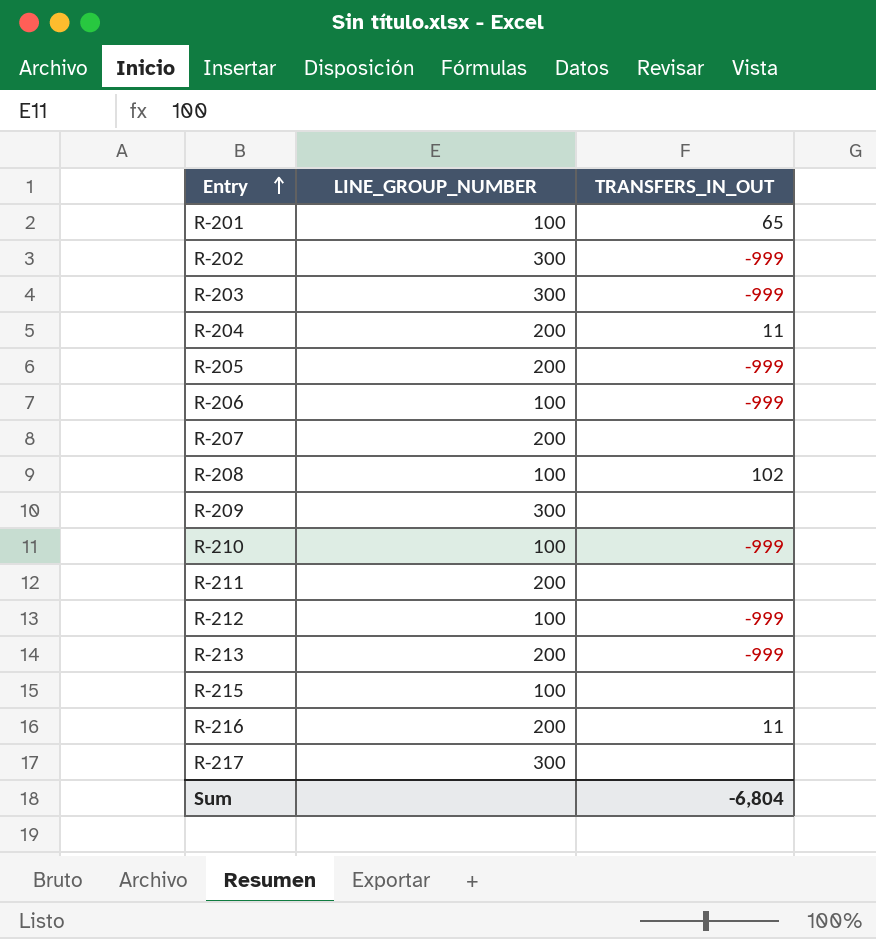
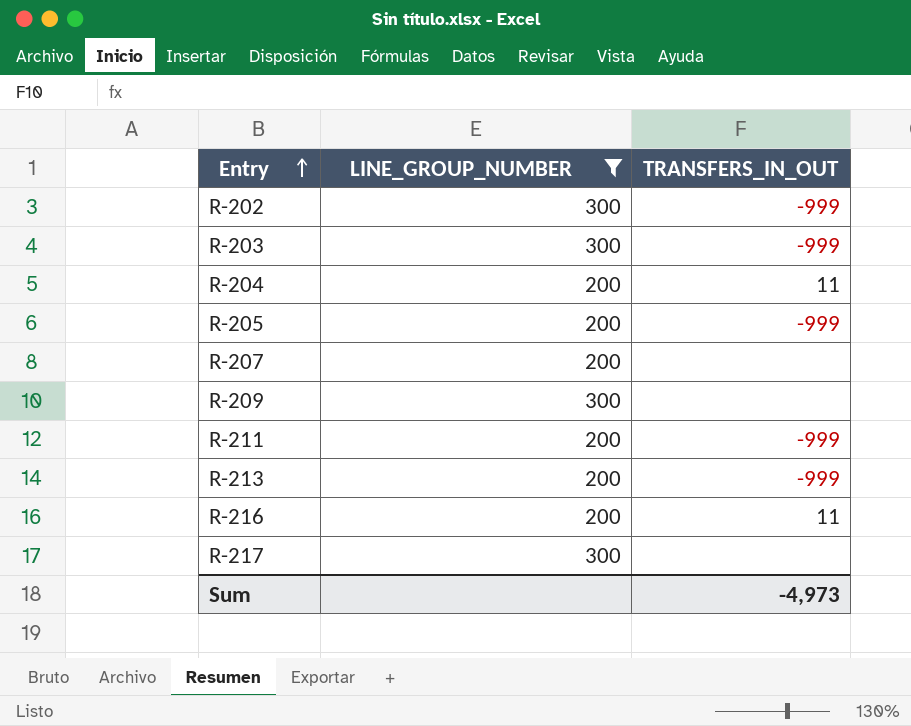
filter: none -> LINE_GROUP_NUMBER != 100
R-211 | TRANSFERS_IN_OUT: none -> -999
Sum | TRANSFERS_IN_OUT: -6,804 -> -4,973

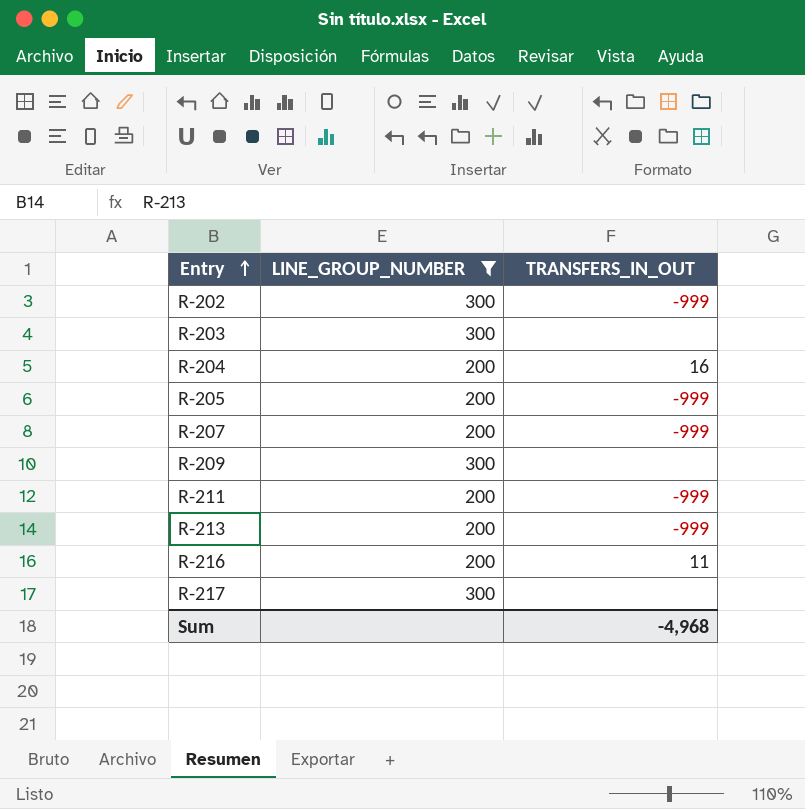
R-203 | TRANSFERS_IN_OUT: -999 -> none
R-204 | TRANSFERS_IN_OUT: 11 -> 16
R-207 | TRANSFERS_IN_OUT: none -> -999
Sum | TRANSFERS_IN_OUT: -4,973 -> -4,968

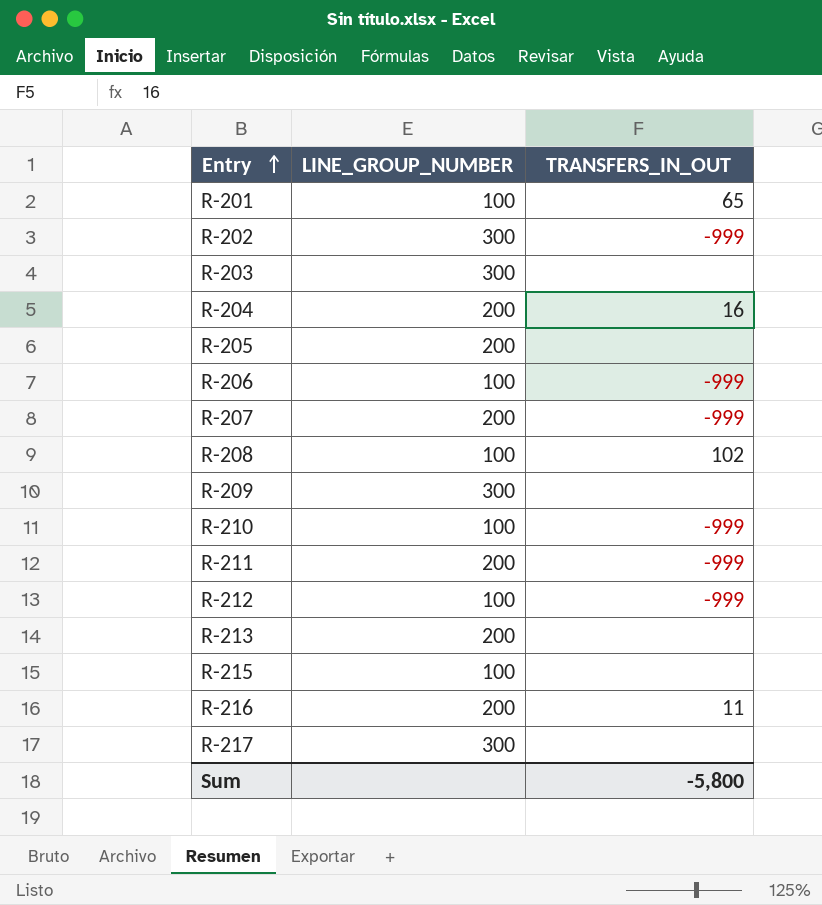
filter: LINE_GROUP_NUMBER != 100 -> none
R-205 | TRANSFERS_IN_OUT: -999 -> none
R-213 | TRANSFERS_IN_OUT: -999 -> none
Sum | TRANSFERS_IN_OUT: -4,968 -> -5,800

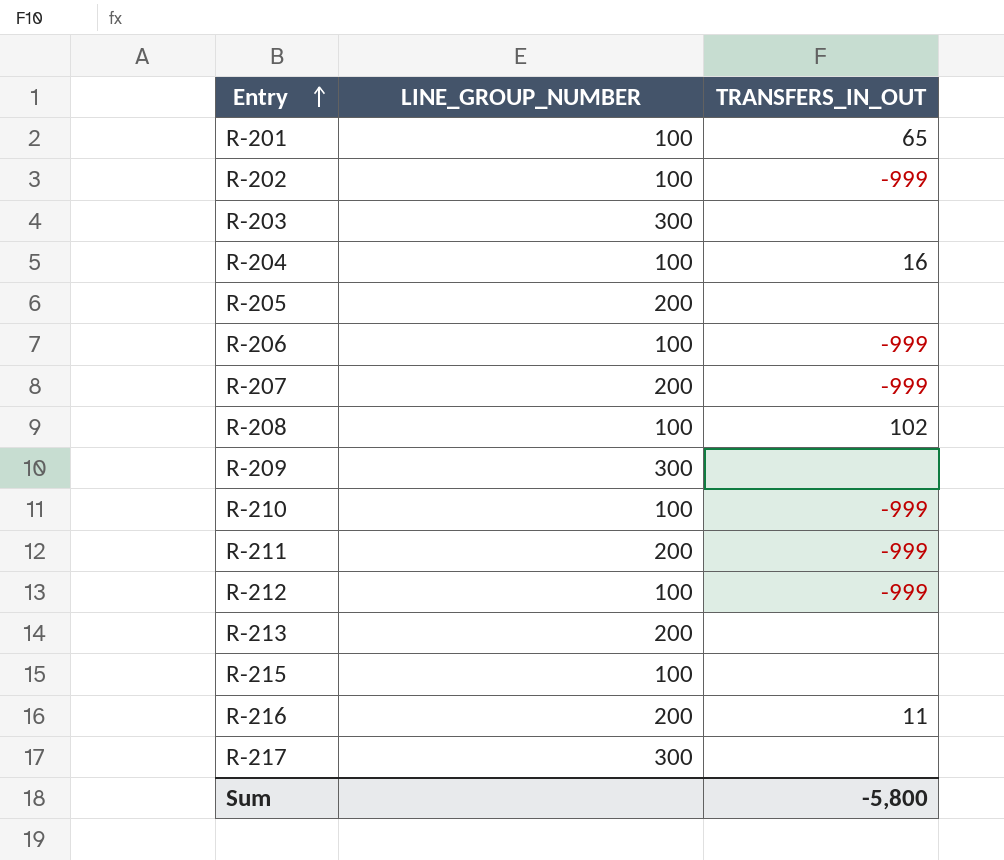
R-202 | LINE_GROUP_NUMBER: 300 -> 100
R-204 | LINE_GROUP_NUMBER: 200 -> 100

